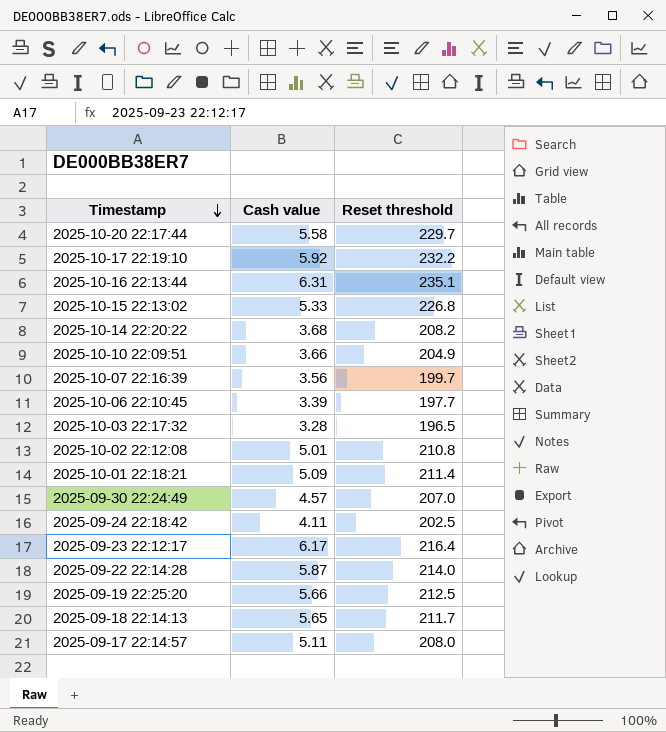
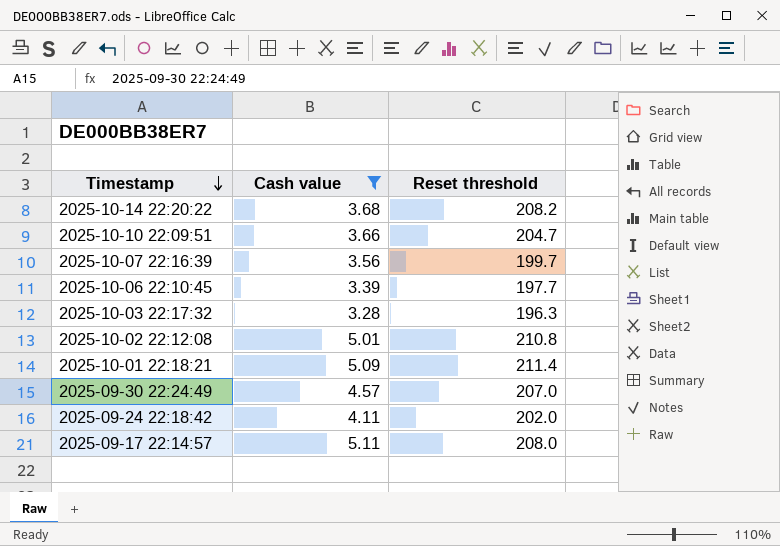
filter: none -> Cash value <= 5.11
2025-10-10 22:09:51 | Reset threshold: 204.9 -> 204.7
2025-10-03 22:17:32 | Reset threshold: 196.5 -> 196.3
2025-09-24 22:18:42 | Reset threshold: 202.5 -> 202.0

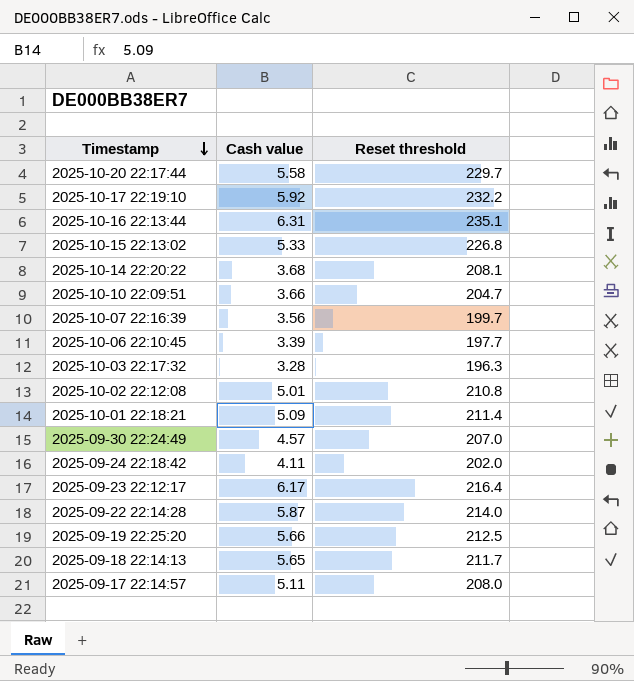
filter: Cash value <= 5.11 -> none
2025-10-14 22:20:22 | Reset threshold: 208.2 -> 208.1

